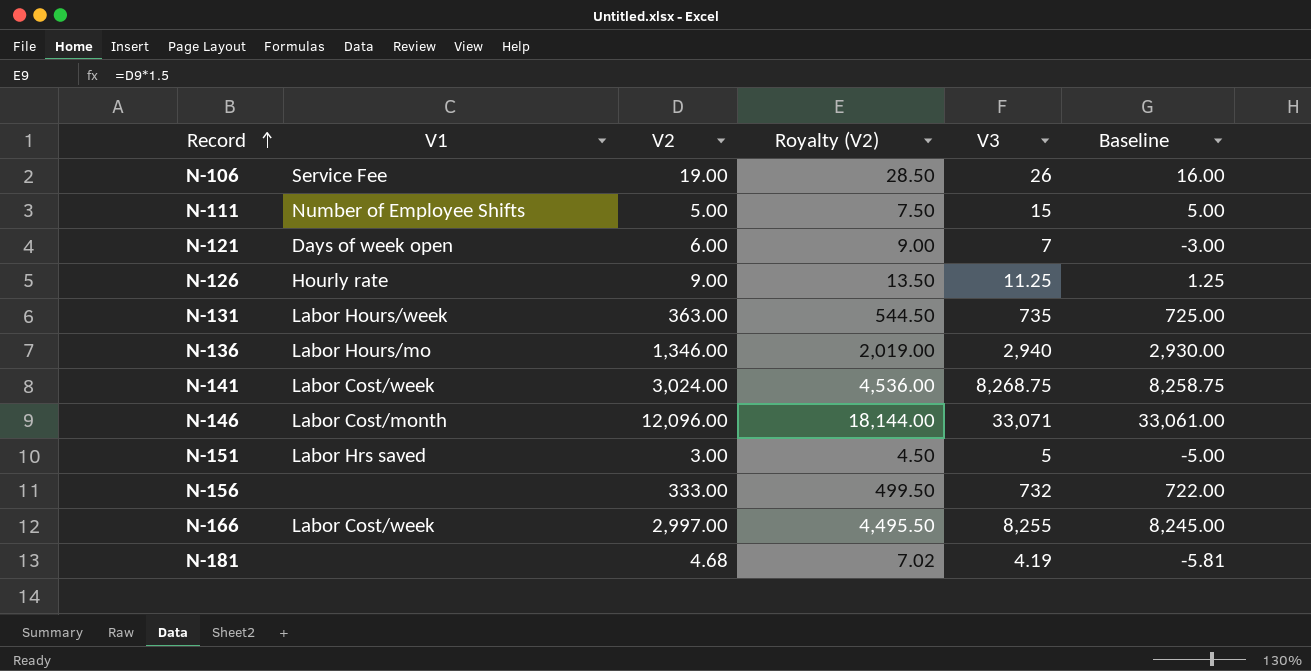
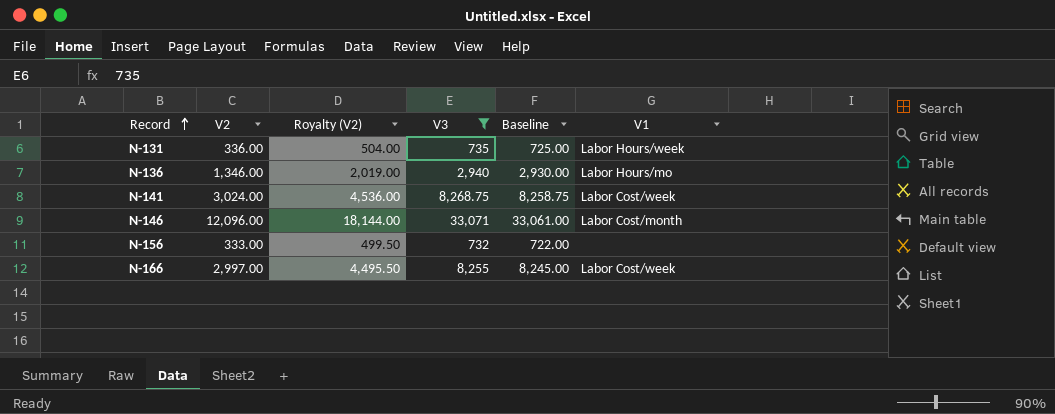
filter: none -> V3 >= 732
column V1 | position: 2 -> 6
N-131 | V2: 363.00 -> 336.00
N-131 | Royalty (V2): 544.50 -> 504.00

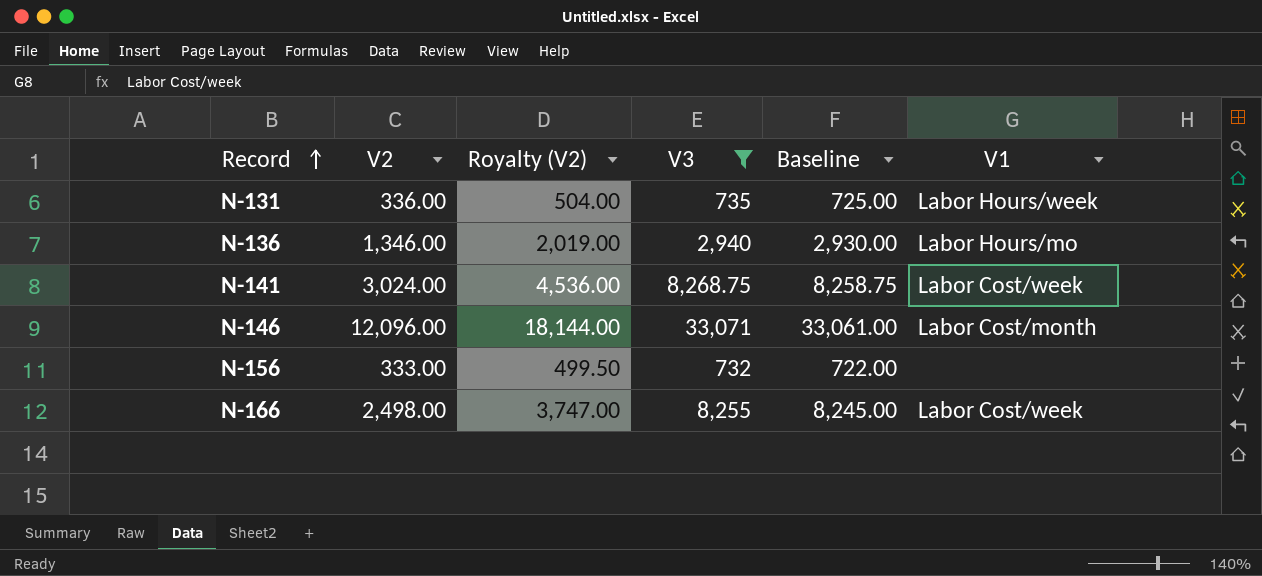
N-166 | V2: 2,997.00 -> 2,498.00
N-166 | Royalty (V2): 4,495.50 -> 3,747.00

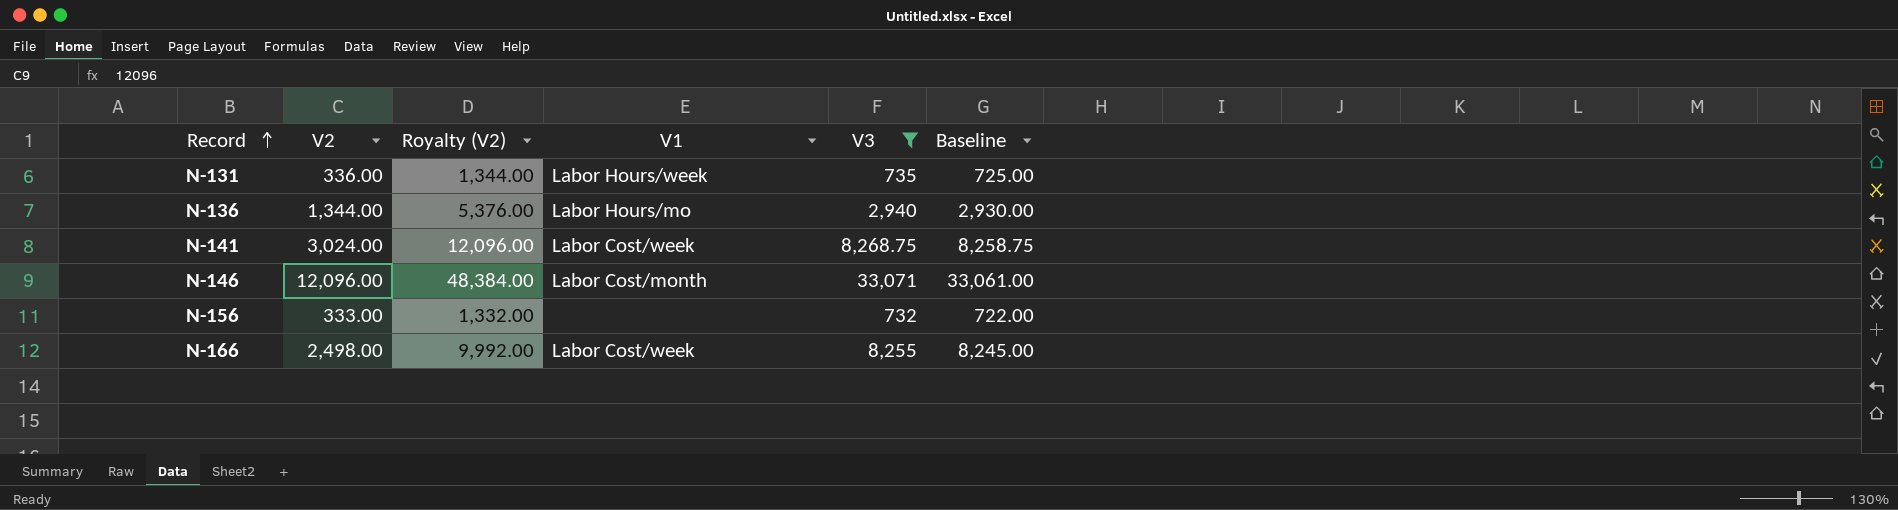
column Royalty (V2) | formula: [V2] * 1.5 -> [V2] * 4
column V1 | position: 6 -> 4
N-136 | V2: 1,346.00 -> 1,344.00

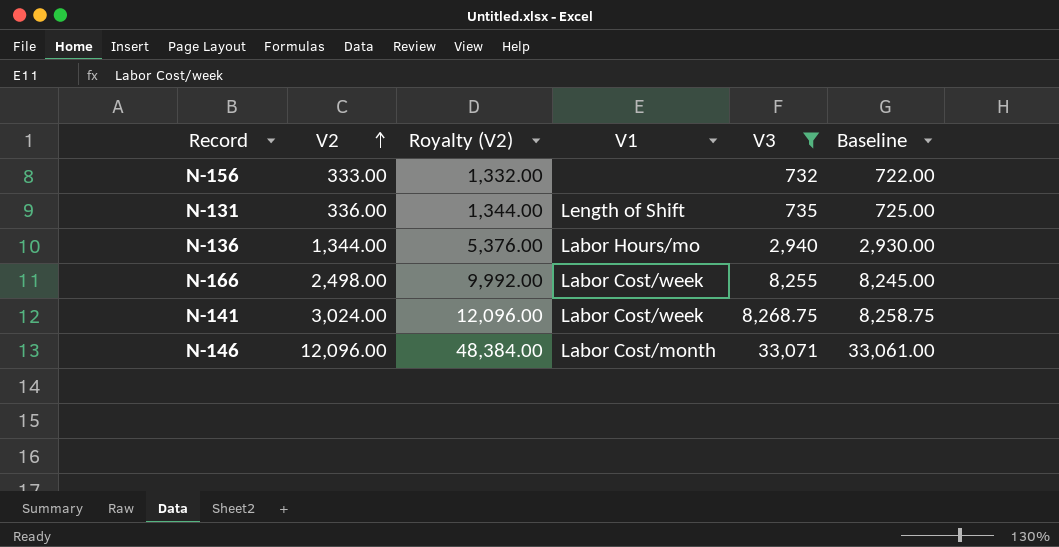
row order: Record ascending -> V2 ascending
N-131 | V1: Labor Hours/week -> Length of Shift

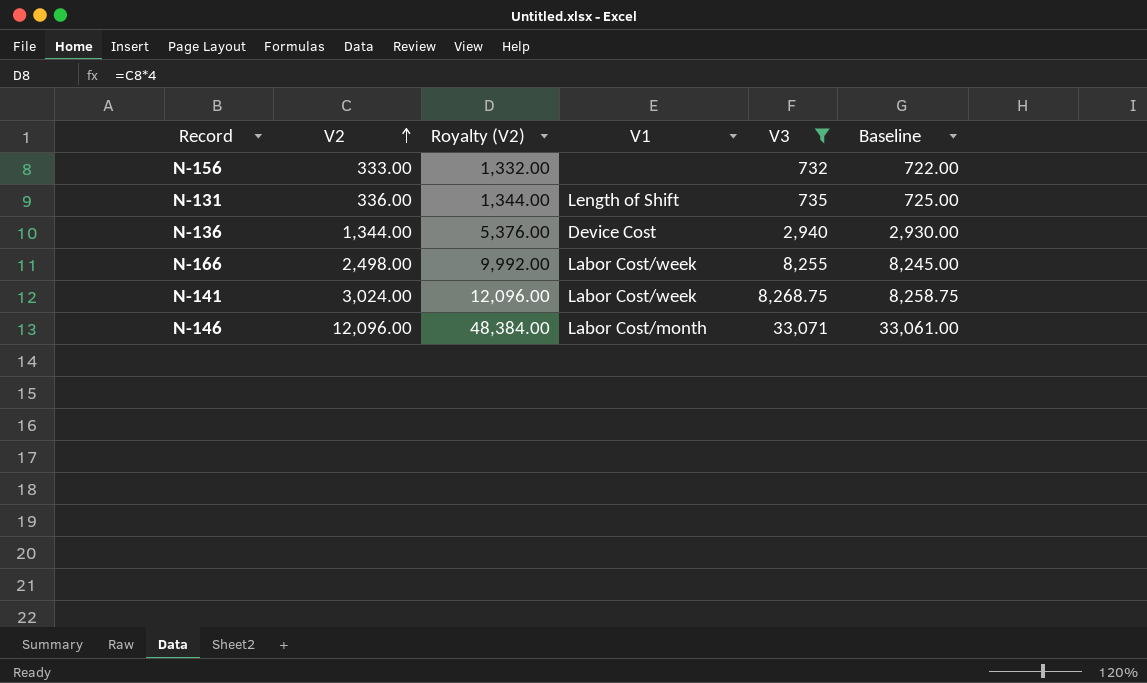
N-136 | V1: Labor Hours/mo -> Device Cost

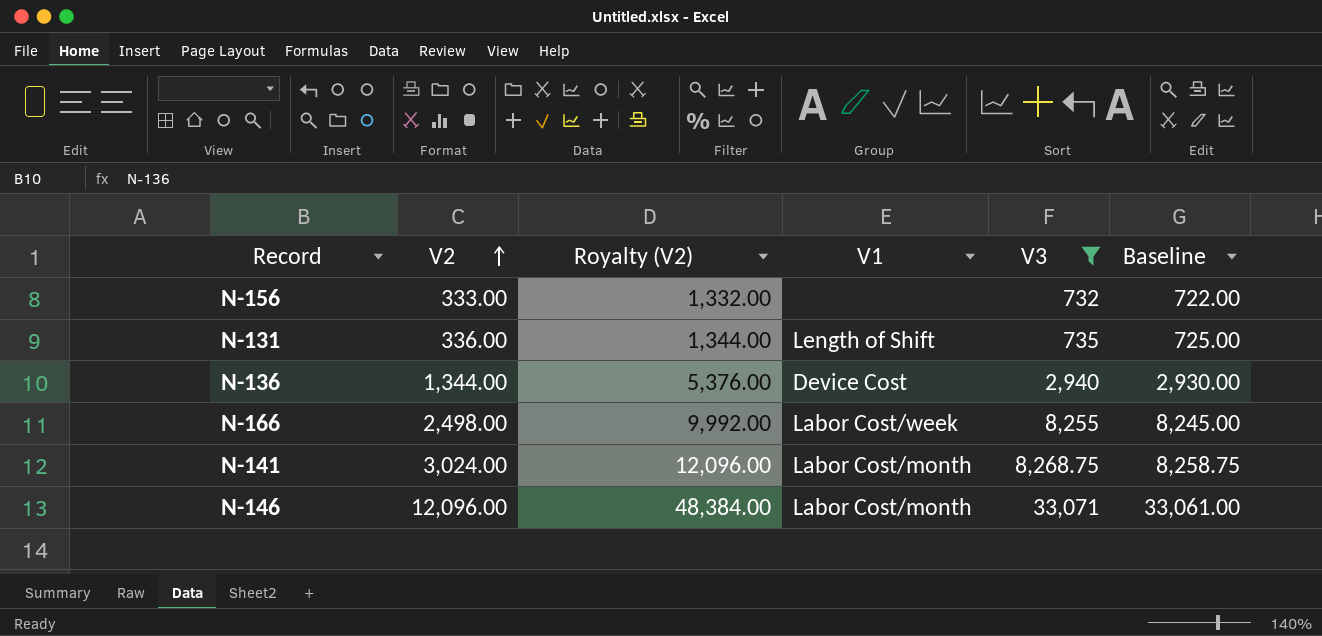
N-141 | V1: Labor Cost/week -> Labor Cost/month

